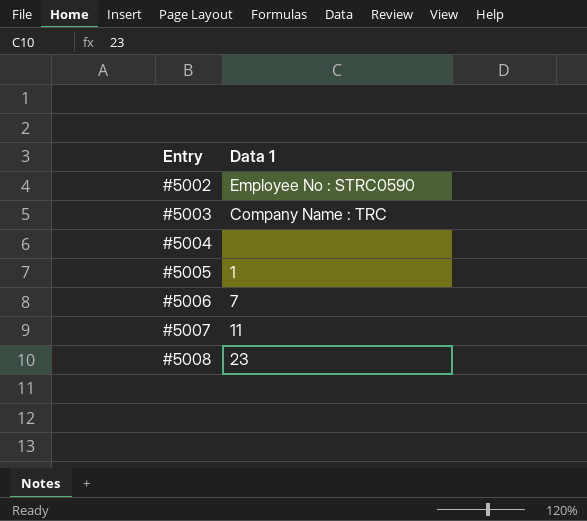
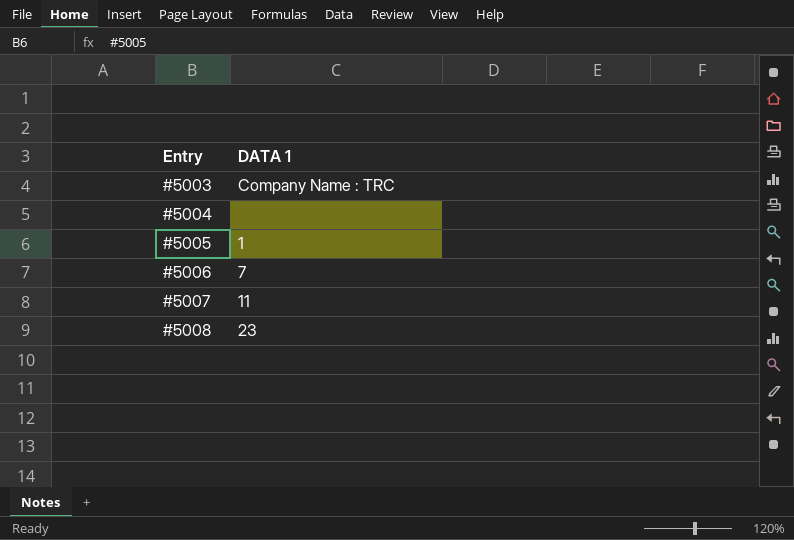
column name: Data 1 -> DATA 1
row #5002: Employee No : STRC0590 -> none

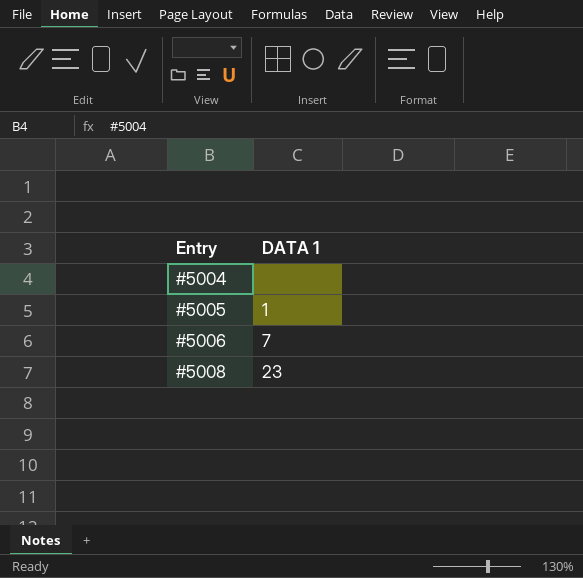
row #5003: Company Name : TRC -> none
row #5007: 11 -> none

